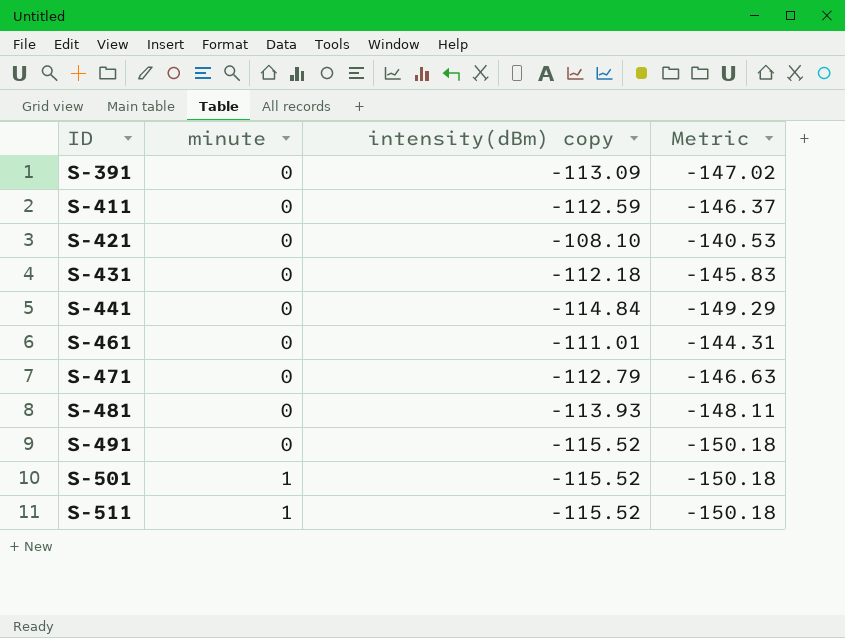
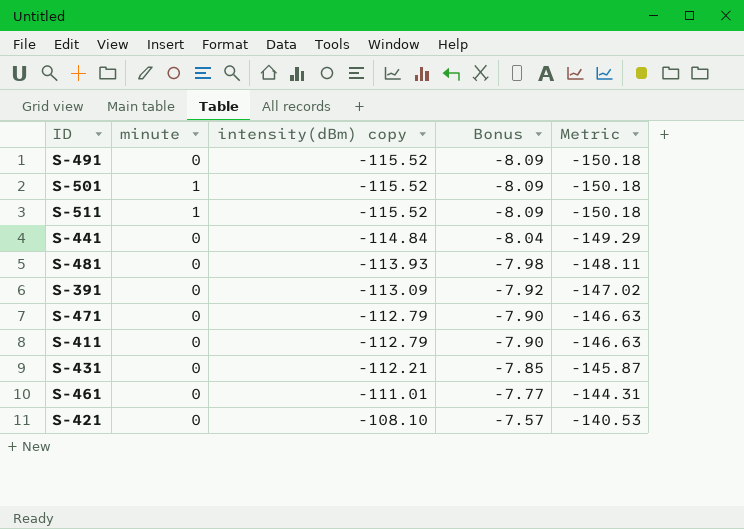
row order: ID ascending -> intensity(dBm) copy ascending
column Bonus | formula: none -> [intensity(dBm) copy] * 0.07
S-411 | intensity(dBm) copy: -112.59 -> -112.79
S-411 | Metric: -146.37 -> -146.63
S-431 | intensity(dBm) copy: -112.18 -> -112.21
S-431 | Metric: -145.83 -> -145.87

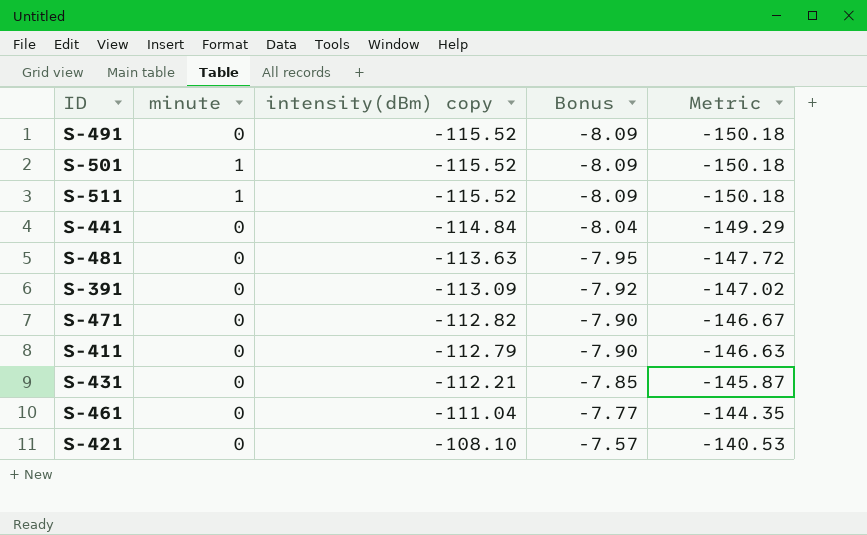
S-481 | intensity(dBm) copy: -113.93 -> -113.63
S-481 | Bonus: -7.98 -> -7.95
S-481 | Metric: -148.11 -> -147.72
S-471 | intensity(dBm) copy: -112.79 -> -112.82
S-471 | Metric: -146.63 -> -146.67
S-461 | intensity(dBm) copy: -111.01 -> -111.04
S-461 | Metric: -144.31 -> -144.35

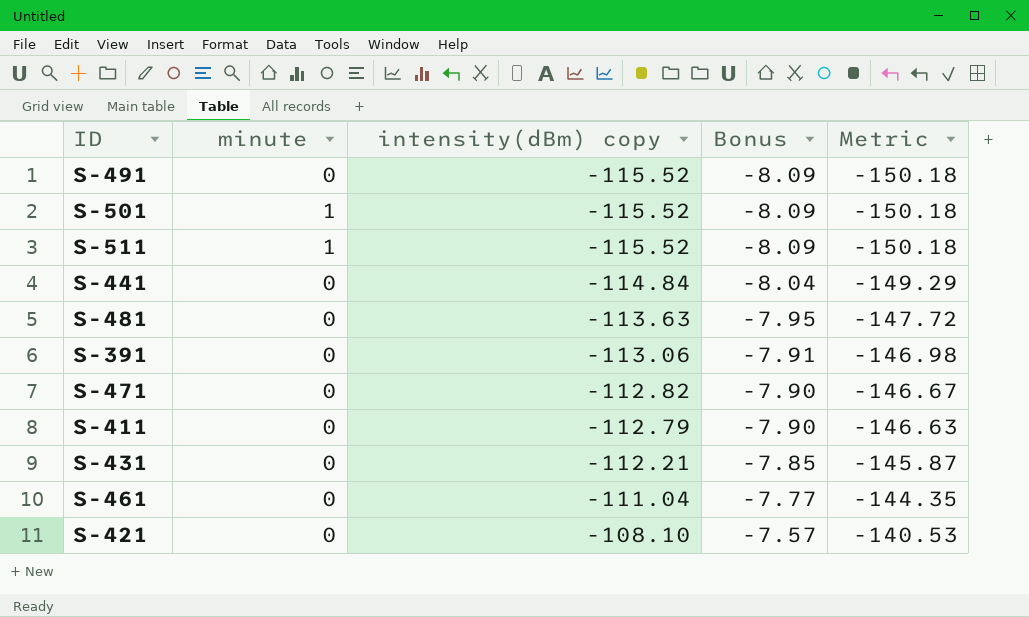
S-391 | intensity(dBm) copy: -113.09 -> -113.06
S-391 | Bonus: -7.92 -> -7.91
S-391 | Metric: -147.02 -> -146.98

